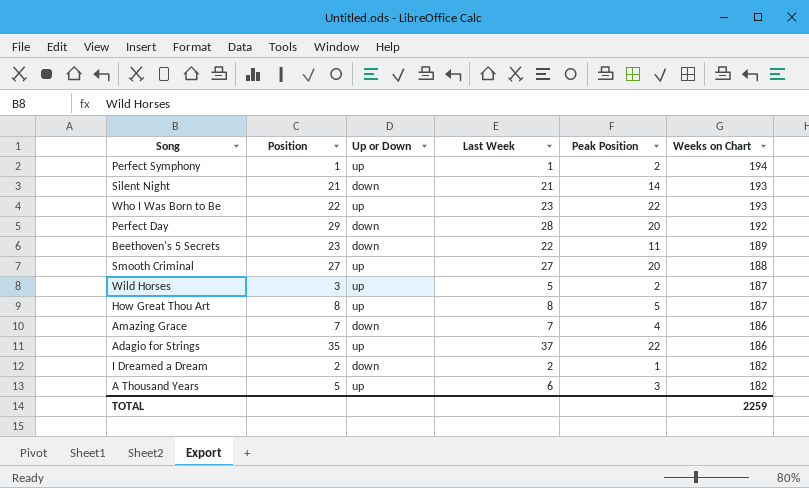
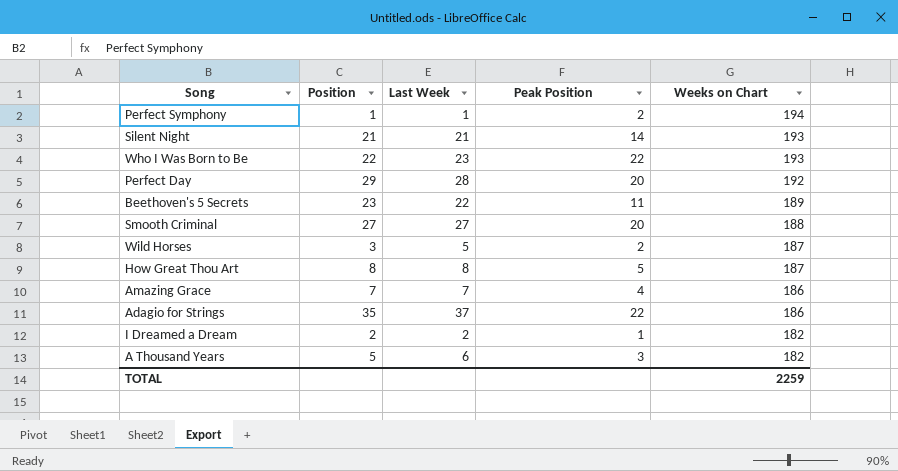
column Up or Down | position: 3 -> none

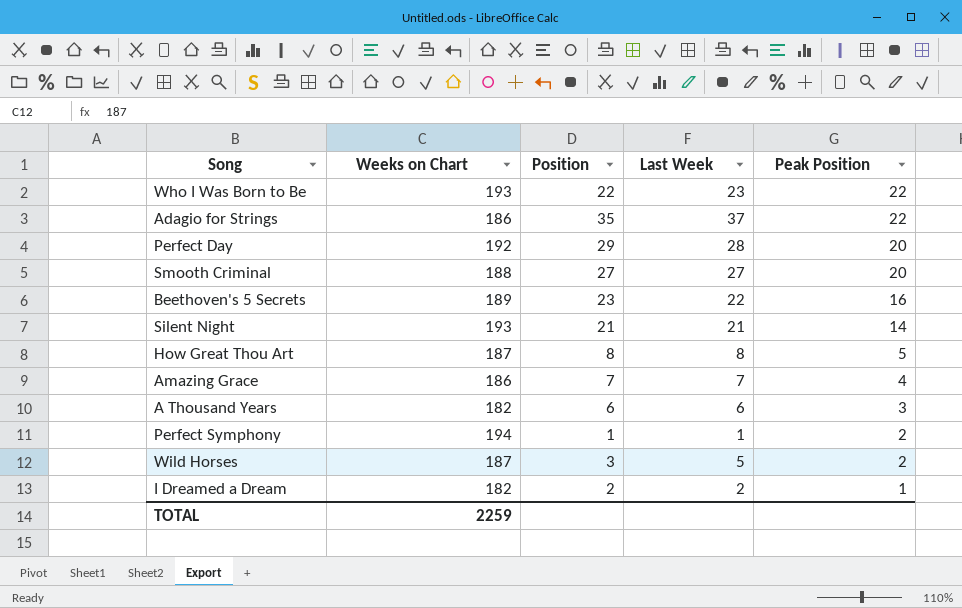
row order: Weeks on Chart descending -> Peak Position descending
column Weeks on Chart | position: 5 -> 2
Beethoven's 5 Secrets | Peak Position: 11 -> 16
A Thousand Years | Position: 5 -> 6

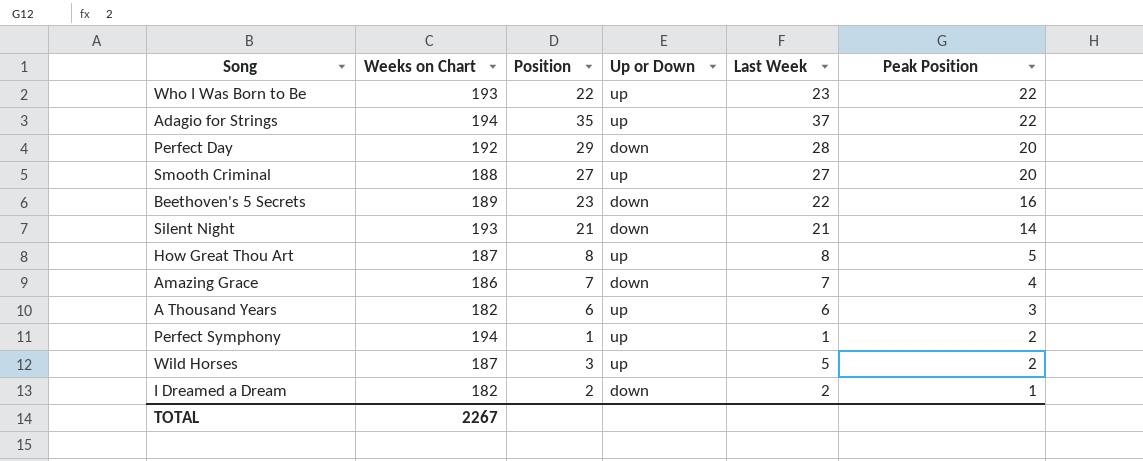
column Up or Down | position: none -> 4
Adagio for Strings | Weeks on Chart: 186 -> 194
TOTAL | Weeks on Chart: 2259 -> 2267

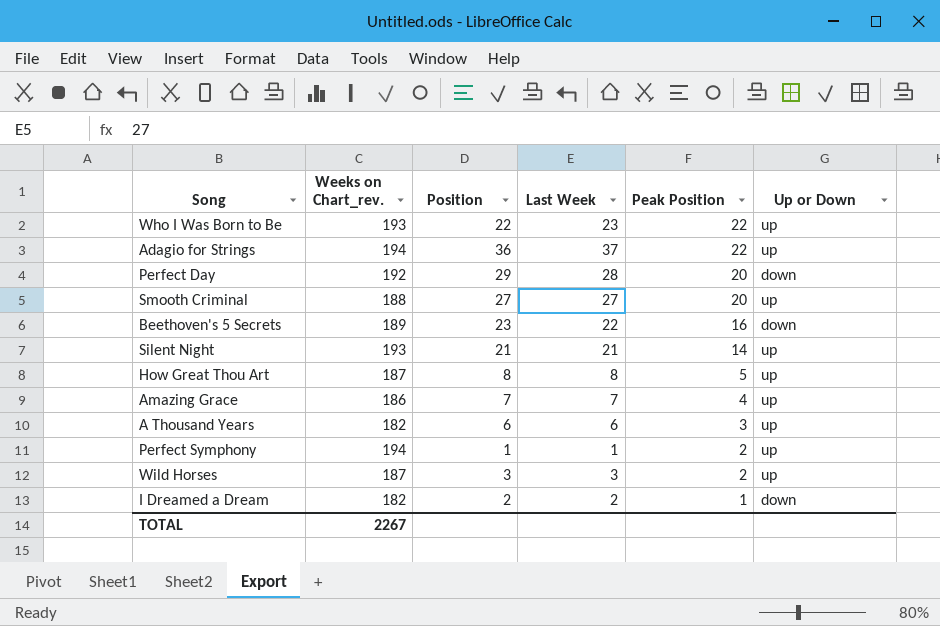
column name: Weeks on Chart -> Weeks on Chart_rev.
column Up or Down | position: 4 -> 6
Adagio for Strings | Position: 35 -> 36
Silent Night | Up or Down: down -> up
Amazing Grace | Up or Down: down -> up
Wild Horses | Last Week: 5 -> 3

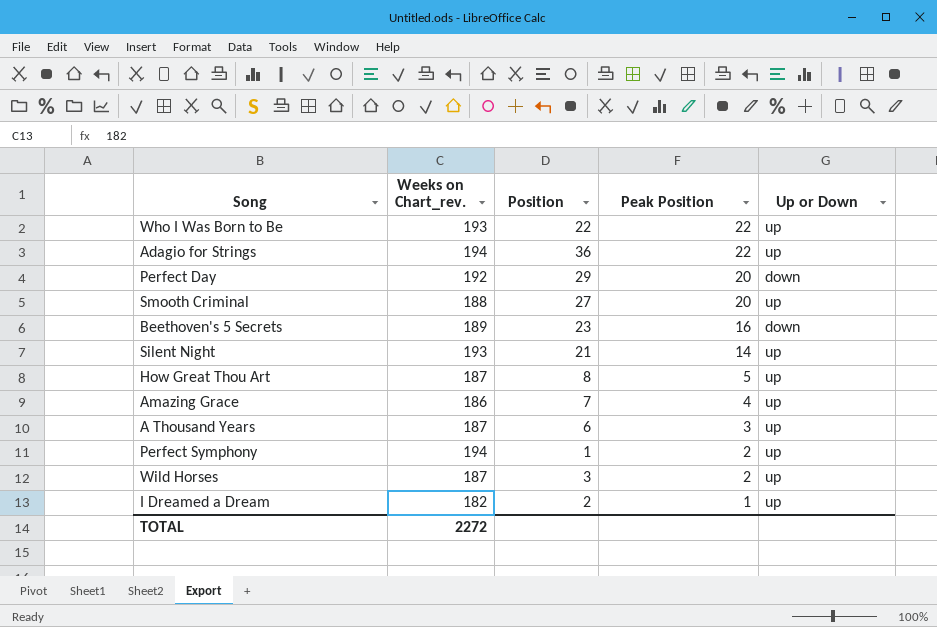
column Last Week | position: 4 -> none
A Thousand Years | Weeks on Chart_rev.: 182 -> 187
I Dreamed a Dream | Up or Down: down -> up
TOTAL | Weeks on Chart_rev.: 2267 -> 2272

